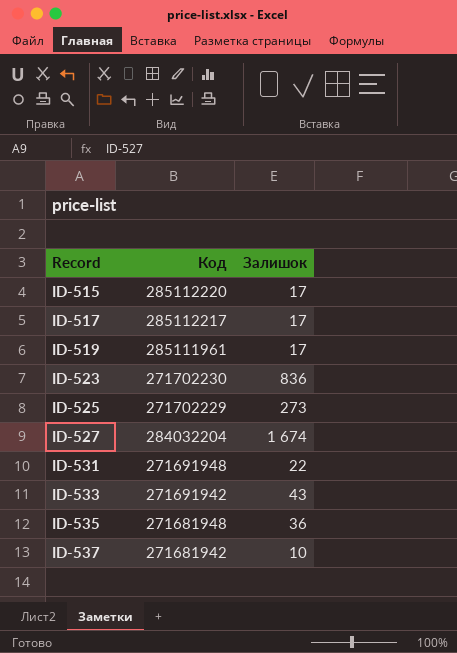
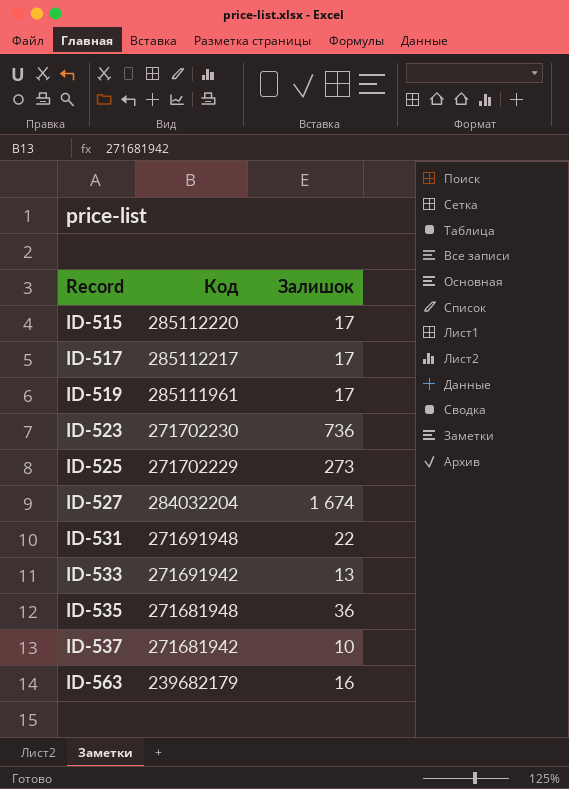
ID-523 | Залишок: 836 -> 736
ID-533 | Залишок: 43 -> 13
row ID-563: none -> 239682179 | 16

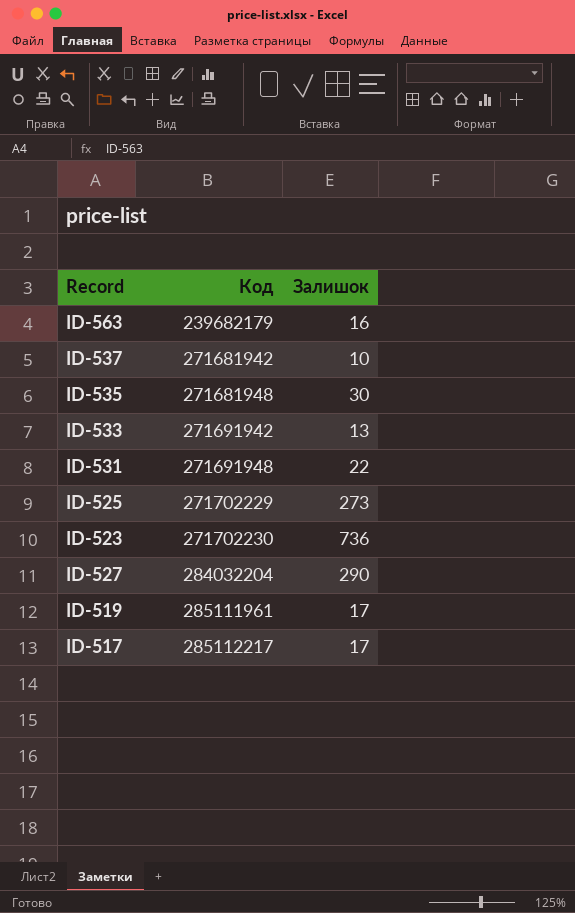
row order: Record ascending -> Код ascending
row ID-515: 285112220 | 17 -> none
ID-535 | Залишок: 36 -> 30
ID-527 | Залишок: 1 674 -> 290

